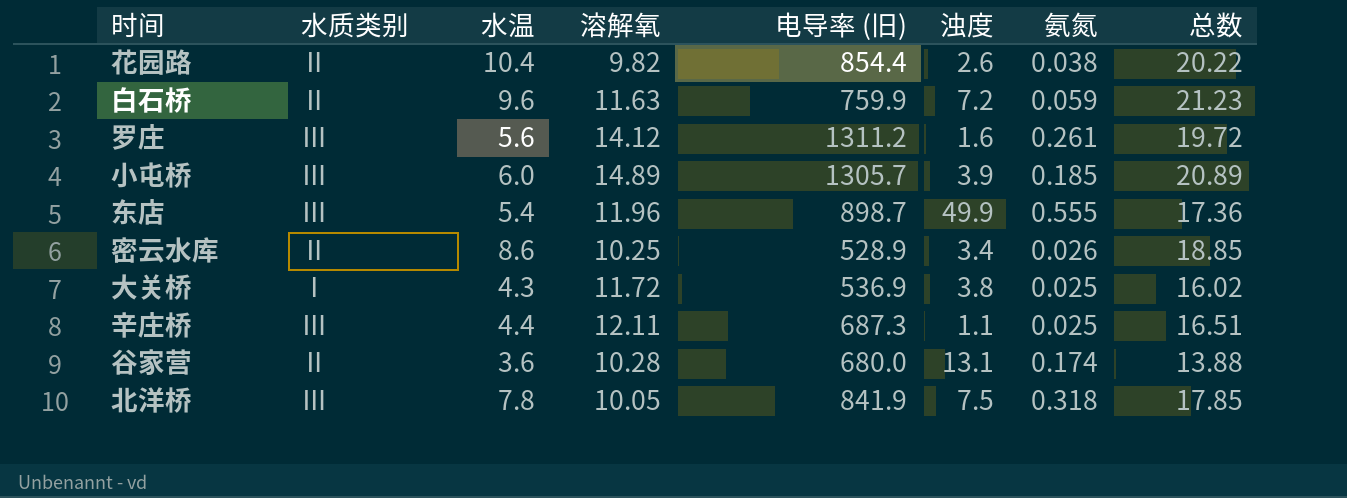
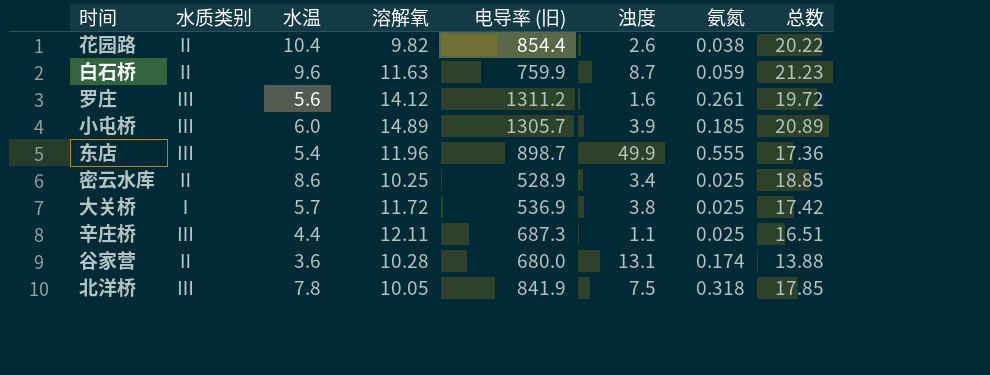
白石桥 | 浊度: 7.2 -> 8.7
密云水库 | 氨氮: 0.026 -> 0.025
大关桥 | 水温: 4.3 -> 5.7
大关桥 | 总数: 16.02 -> 17.42

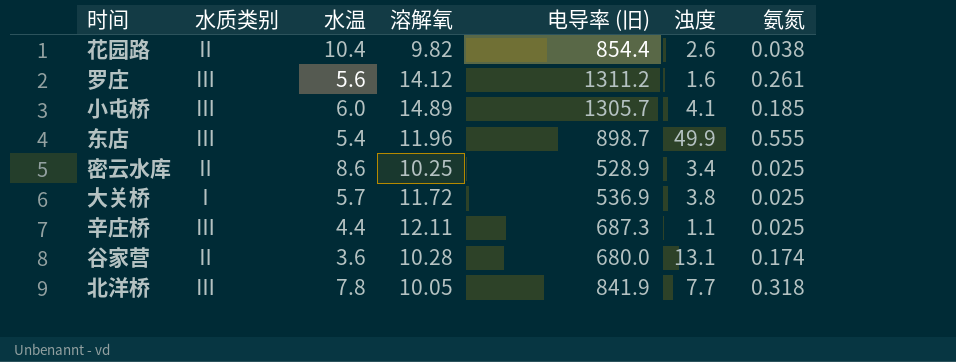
column 总数 | formula: [水温] + [溶解氧] -> none
row 白石桥: Ⅱ | 9.6 | 11.63 | 759.9 | 8.7 | 0.059 | 21.23 -> none
小屯桥 | 浊度: 3.9 -> 4.1
北洋桥 | 浊度: 7.5 -> 7.7

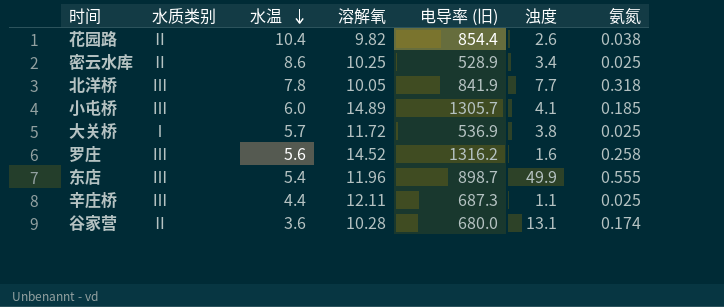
row order: none -> 水温 descending
罗庄 | 溶解氧: 14.12 -> 14.52
罗庄 | 电导率 (旧): 1311.2 -> 1316.2
罗庄 | 氨氮: 0.261 -> 0.258

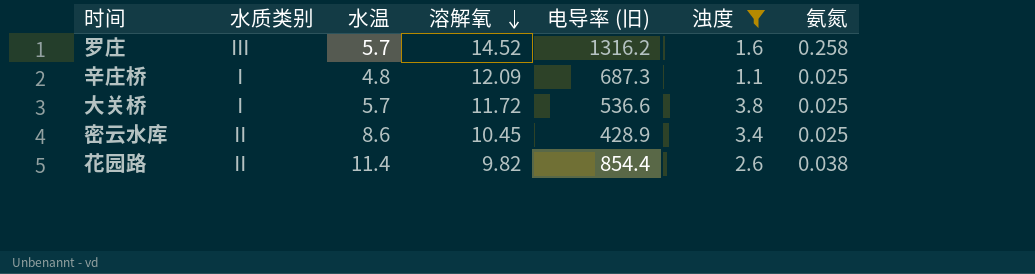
filter: none -> 浊度 <= 3.8
row order: 水温 descending -> 溶解氧 descending
罗庄 | 水温: 5.6 -> 5.7
辛庄桥 | 水质类别: Ⅲ -> Ⅰ
辛庄桥 | 水温: 4.4 -> 4.8
辛庄桥 | 溶解氧: 12.11 -> 12.09
大关桥 | 电导率 (旧): 536.9 -> 536.6
密云水库 | 溶解氧: 10.25 -> 10.45
密云水库 | 电导率 (旧): 528.9 -> 428.9
花园路 | 水温: 10.4 -> 11.4

